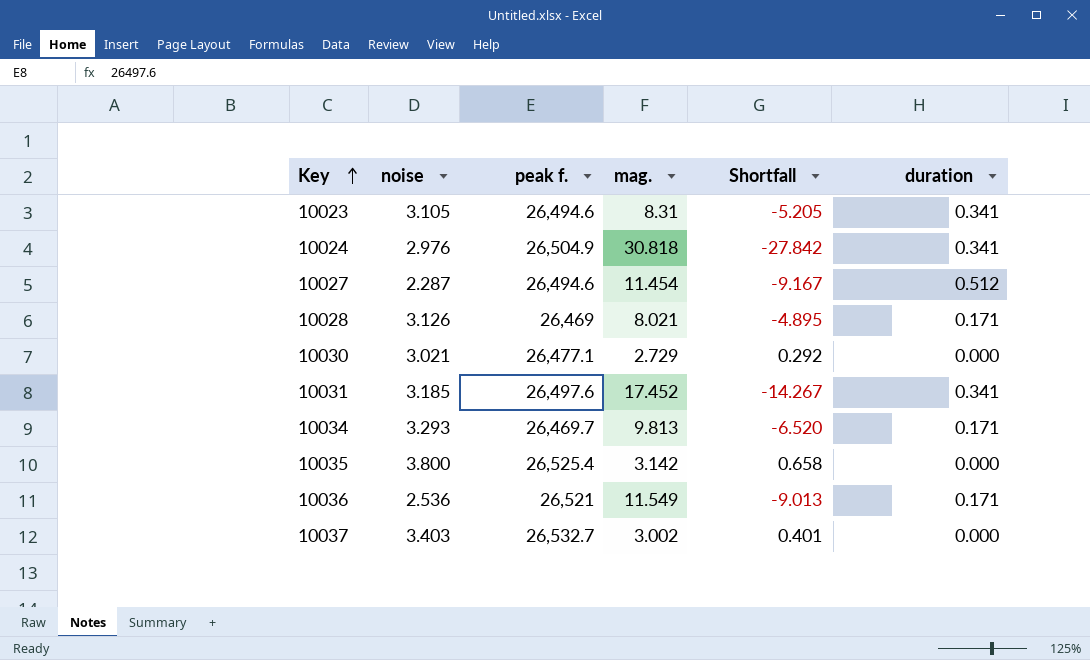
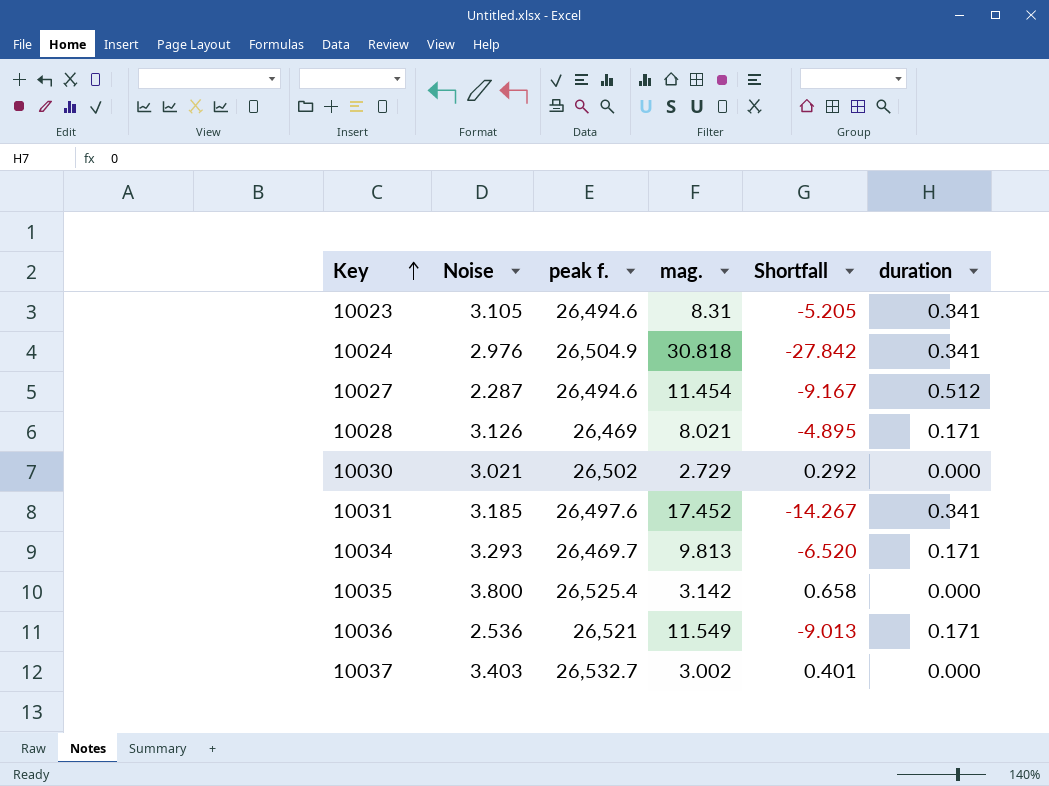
column name: noise -> Noise
10030 | peak f.: 26,477.1 -> 26,502

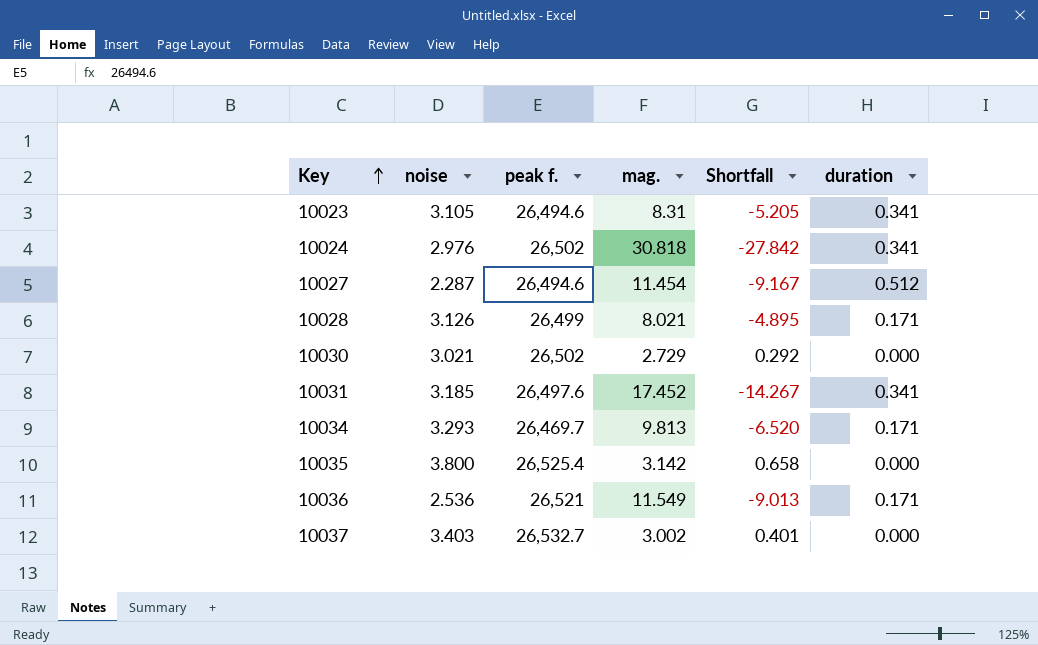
column name: Noise -> noise
10024 | peak f.: 26,504.9 -> 26,502
10028 | peak f.: 26,469 -> 26,499

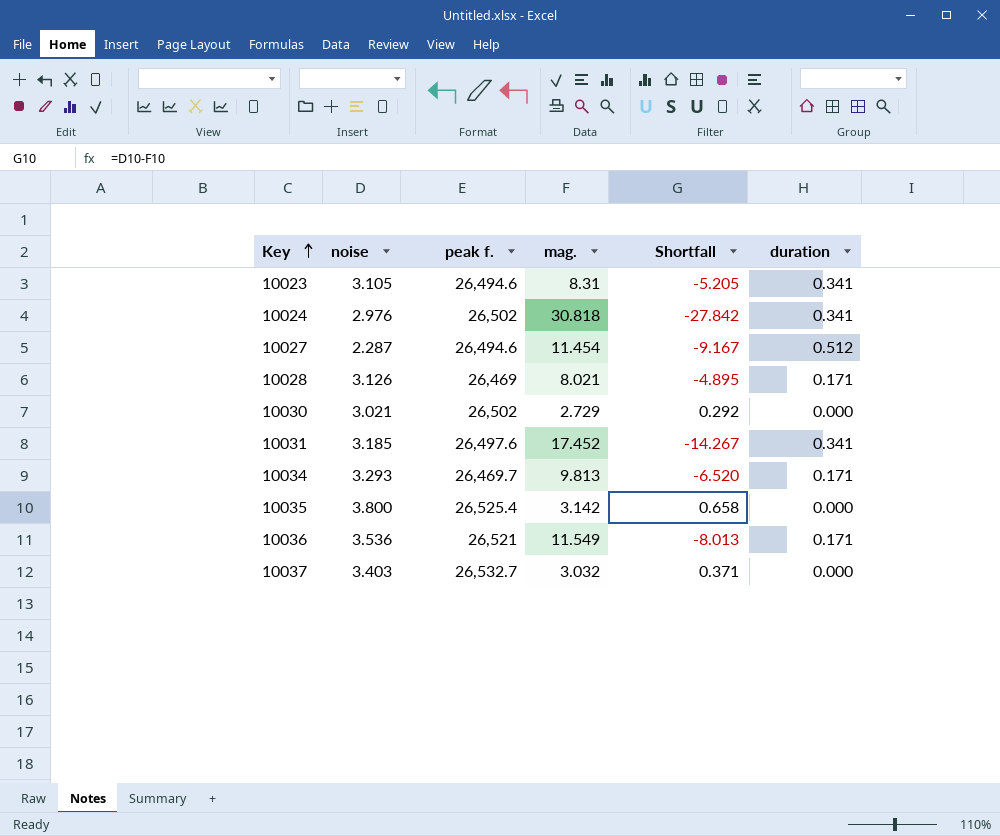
10028 | peak f.: 26,499 -> 26,469
10036 | noise: 2.536 -> 3.536
10036 | Shortfall: -9.013 -> -8.013
10037 | mag.: 3.002 -> 3.032
10037 | Shortfall: 0.401 -> 0.371

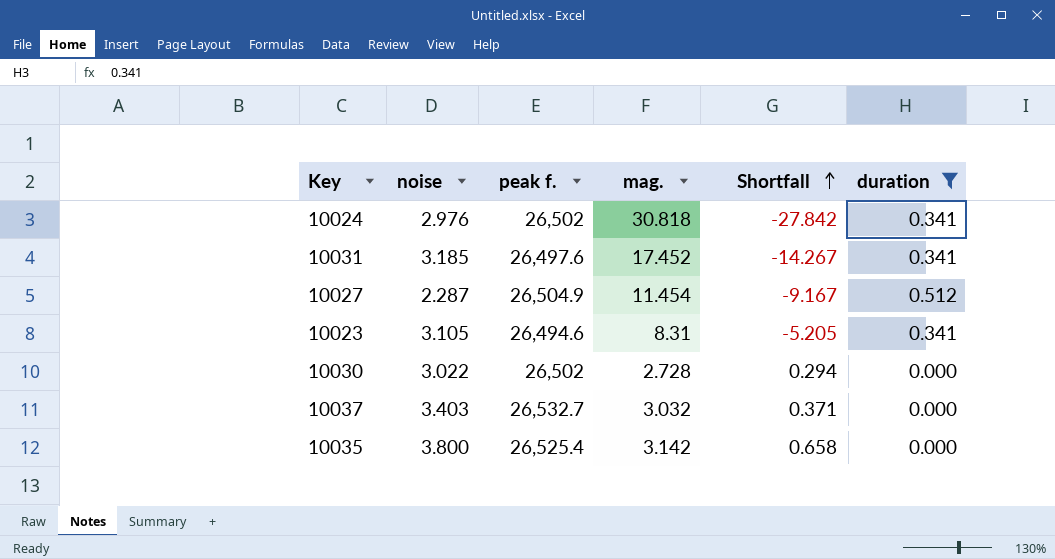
filter: none -> duration != 0.171
row order: Key ascending -> Shortfall ascending
10027 | peak f.: 26,494.6 -> 26,504.9
10030 | noise: 3.021 -> 3.022
10030 | mag.: 2.729 -> 2.728
10030 | Shortfall: 0.292 -> 0.294

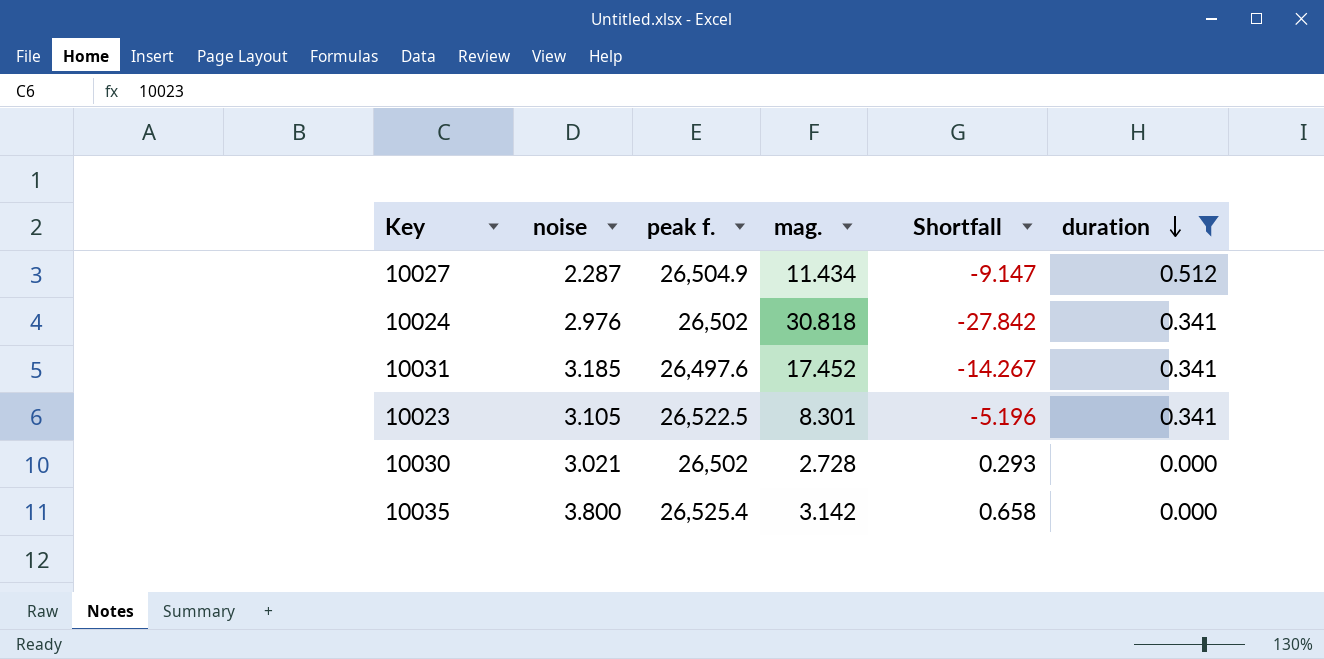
row order: Shortfall ascending -> duration descending
row 10037: 3.403 | 26,532.7 | 3.032 | 0.371 | 0.000 -> none
10027 | mag.: 11.454 -> 11.434
10027 | Shortfall: -9.167 -> -9.147
10023 | peak f.: 26,494.6 -> 26,522.5
10023 | mag.: 8.31 -> 8.301
10023 | Shortfall: -5.205 -> -5.196
10030 | noise: 3.022 -> 3.021
10030 | Shortfall: 0.294 -> 0.293

